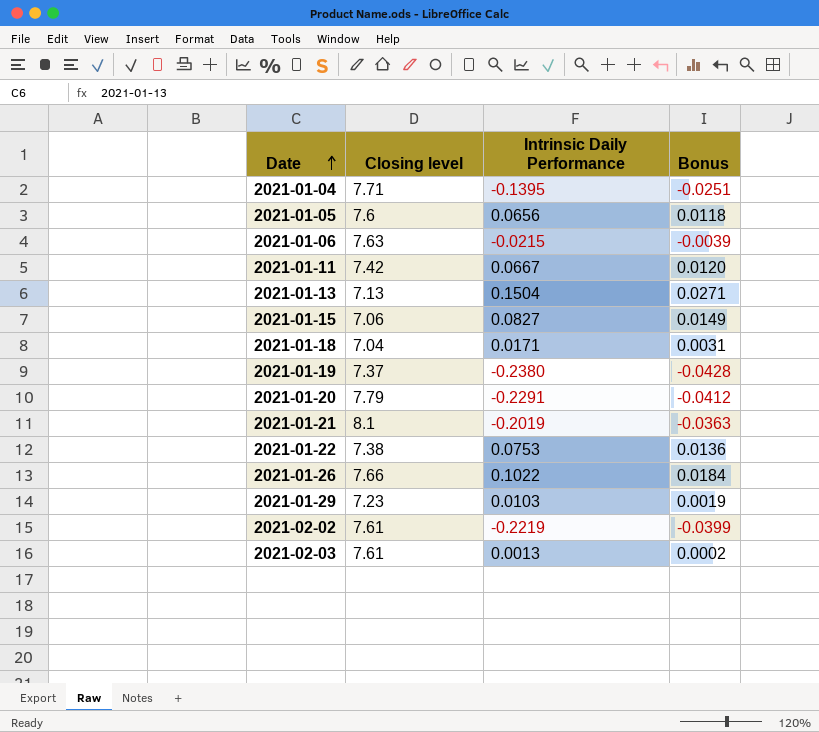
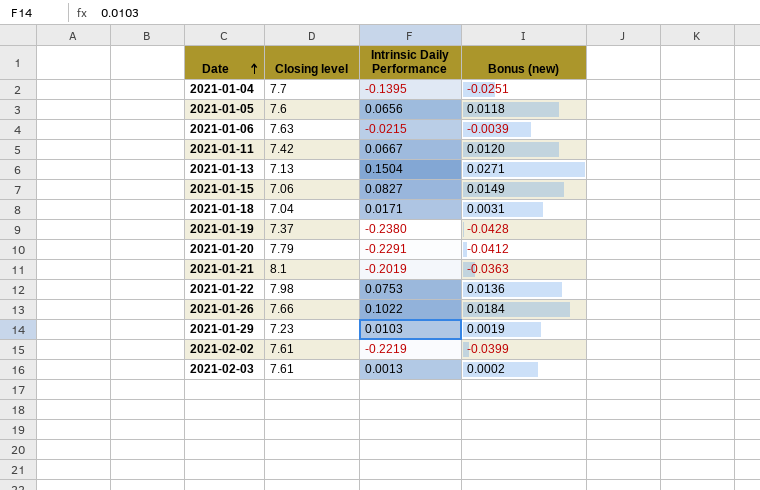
column name: Bonus -> Bonus (new)
2021-01-04 | Closing level: 7.71 -> 7.7
2021-01-22 | Closing level: 7.38 -> 7.98

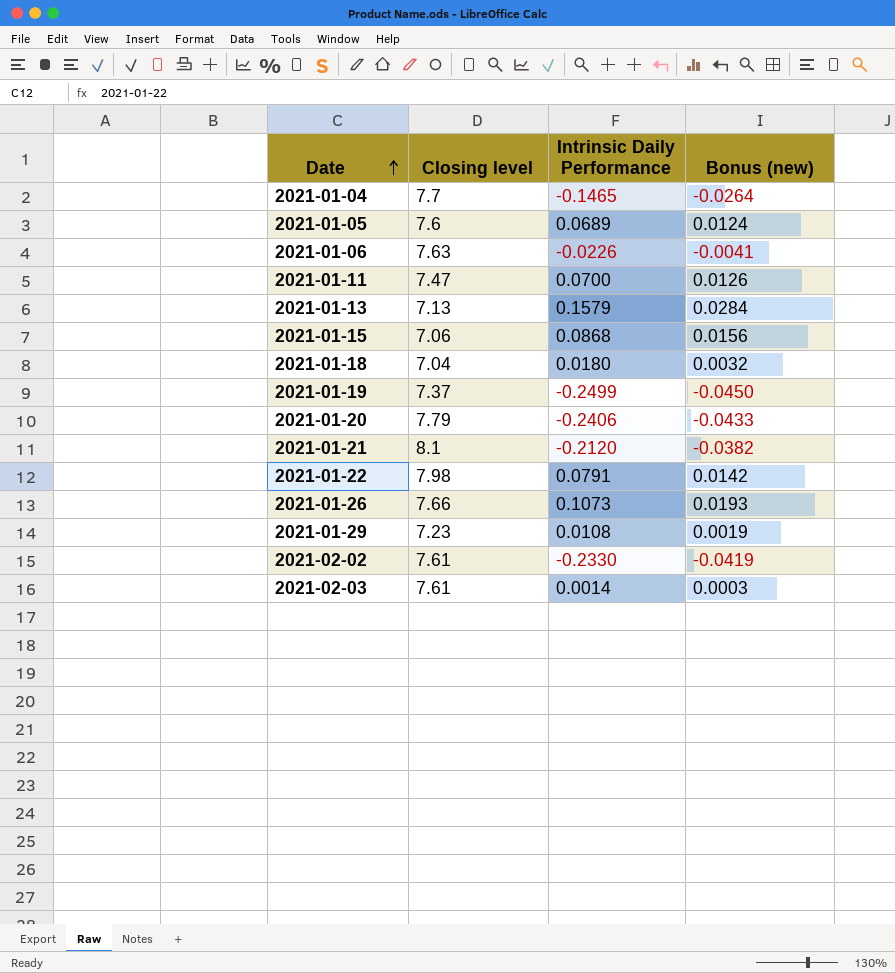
2021-01-04 | Intrinsic Daily Performance: -0.1395 -> -0.1465
2021-01-04 | Bonus (new): -0.0251 -> -0.0264
2021-01-05 | Intrinsic Daily Performance: 0.0656 -> 0.0689
2021-01-05 | Bonus (new): 0.0118 -> 0.0124
2021-01-06 | Intrinsic Daily Performance: -0.0215 -> -0.0226
2021-01-06 | Bonus (new): -0.0039 -> -0.0041
2021-01-11 | Closing level: 7.42 -> 7.47
2021-01-11 | Intrinsic Daily Performance: 0.0667 -> 0.0700
2021-01-11 | Bonus (new): 0.0120 -> 0.0126
2021-01-13 | Intrinsic Daily Performance: 0.1504 -> 0.1579
2021-01-13 | Bonus (new): 0.0271 -> 0.0284
2021-01-15 | Intrinsic Daily Performance: 0.0827 -> 0.0868
2021-01-15 | Bonus (new): 0.0149 -> 0.0156
2021-01-18 | Intrinsic Daily Performance: 0.0171 -> 0.0180
2021-01-18 | Bonus (new): 0.0031 -> 0.0032
2021-01-19 | Intrinsic Daily Performance: -0.2380 -> -0.2499
2021-01-19 | Bonus (new): -0.0428 -> -0.0450
2021-01-20 | Intrinsic Daily Performance: -0.2291 -> -0.2406
2021-01-20 | Bonus (new): -0.0412 -> -0.0433
2021-01-21 | Intrinsic Daily Performance: -0.2019 -> -0.2120
2021-01-21 | Bonus (new): -0.0363 -> -0.0382
2021-01-22 | Intrinsic Daily Performance: 0.0753 -> 0.0791
2021-01-22 | Bonus (new): 0.0136 -> 0.0142
2021-01-26 | Intrinsic Daily Performance: 0.1022 -> 0.1073
2021-01-26 | Bonus (new): 0.0184 -> 0.0193
2021-01-29 | Intrinsic Daily Performance: 0.0103 -> 0.0108
2021-02-02 | Intrinsic Daily Performance: -0.2219 -> -0.2330
2021-02-02 | Bonus (new): -0.0399 -> -0.0419
2021-02-03 | Intrinsic Daily Performance: 0.0013 -> 0.0014
2021-02-03 | Bonus (new): 0.0002 -> 0.0003

